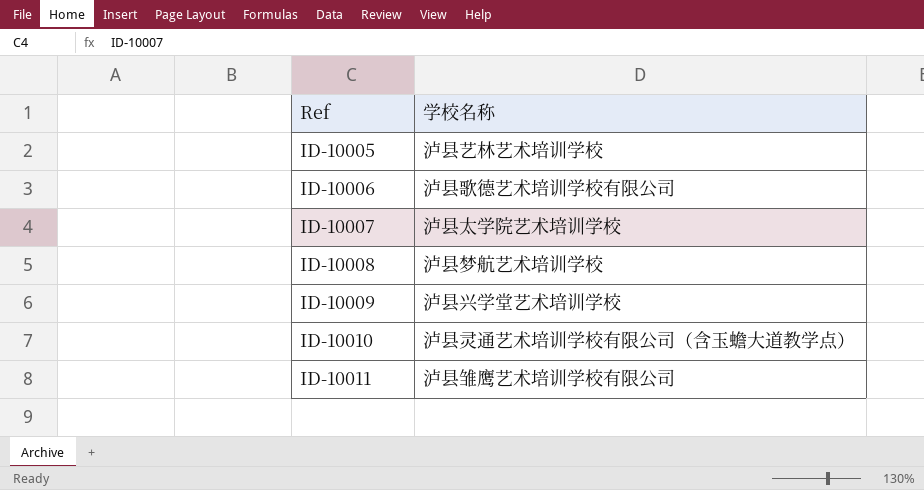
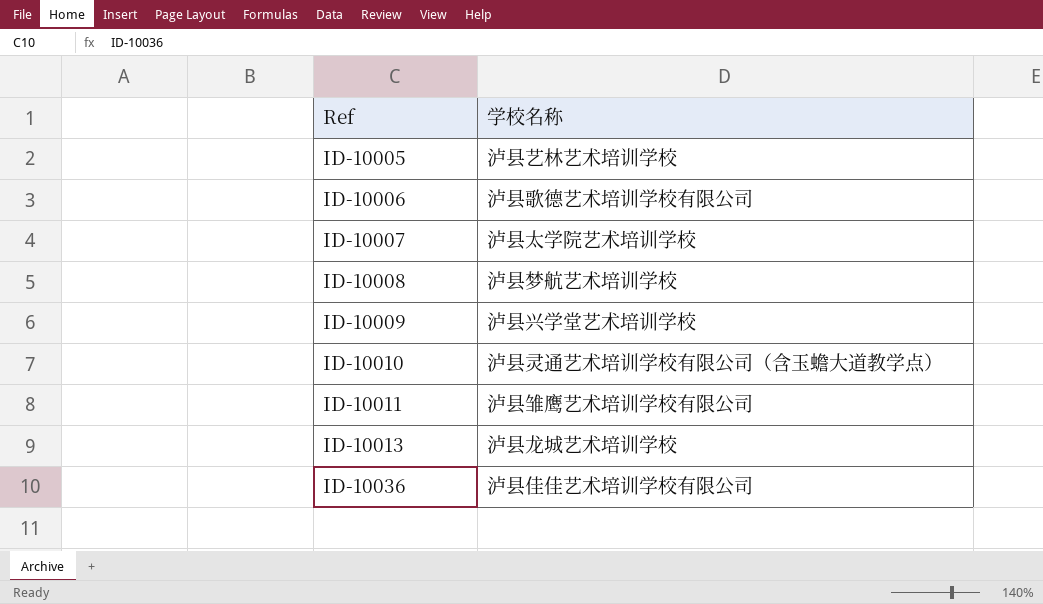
row ID-10013: none -> 泸县龙城艺术培训学校
row ID-10036: none -> 泸县佳佳艺术培训学校有限公司

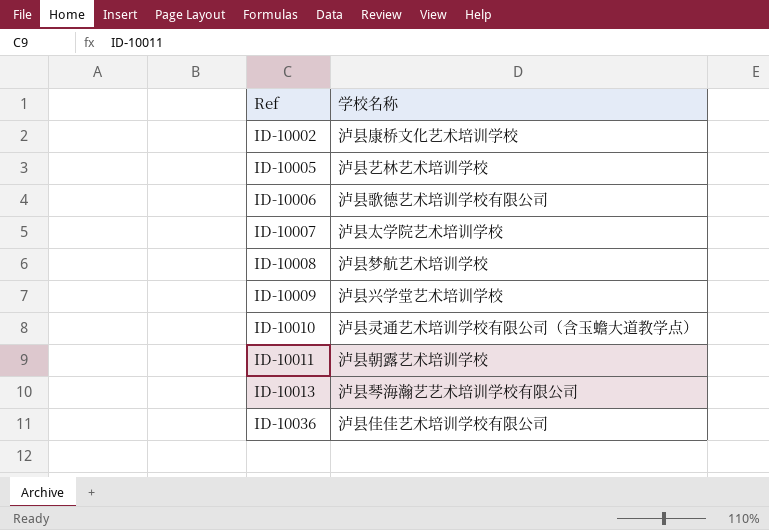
row ID-10002: none -> 泸县康桥文化艺术培训学校
ID-10011 | 学校名称: 泸县雏鹰艺术培训学校有限公司 -> 泸县朝露艺术培训学校
ID-10013 | 学校名称: 泸县龙城艺术培训学校 -> 泸县琴海瀚艺艺术培训学校有限公司

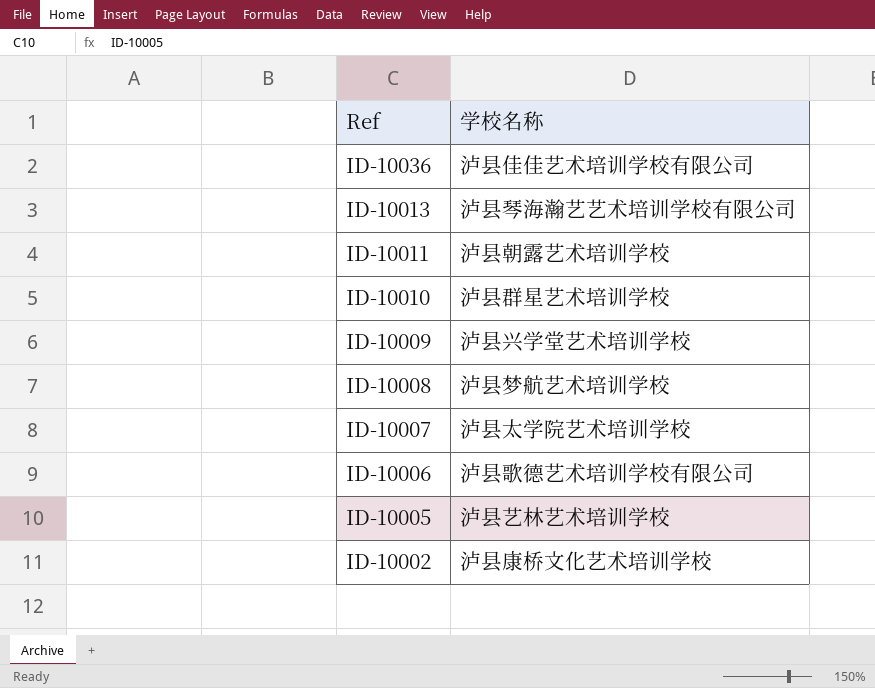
row order: Ref ascending -> Ref descending
ID-10010 | 学校名称: 泸县灵通艺术培训学校有限公司（含玉蟾大道教学点） -> 泸县群星艺术培训学校

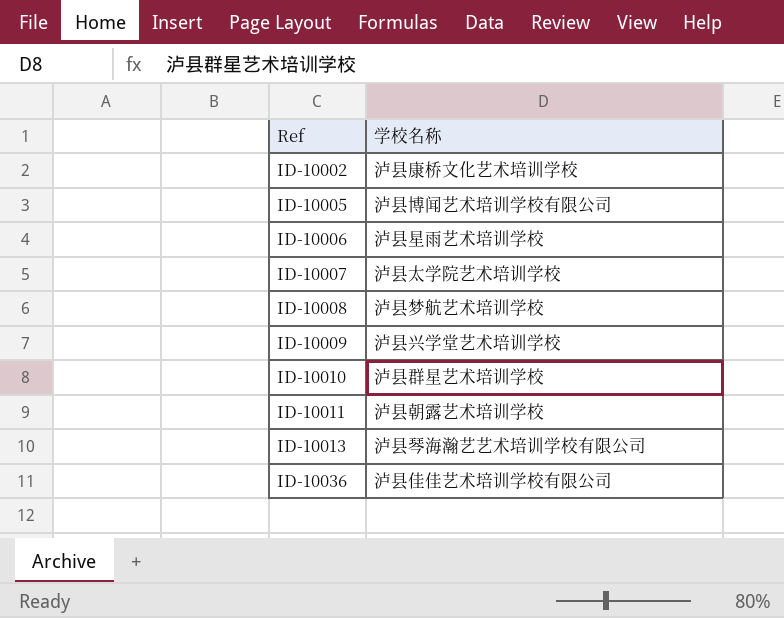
row order: Ref descending -> Ref ascending
ID-10005 | 学校名称: 泸县艺林艺术培训学校 -> 泸县博闻艺术培训学校有限公司
ID-10006 | 学校名称: 泸县歌德艺术培训学校有限公司 -> 泸县星雨艺术培训学校

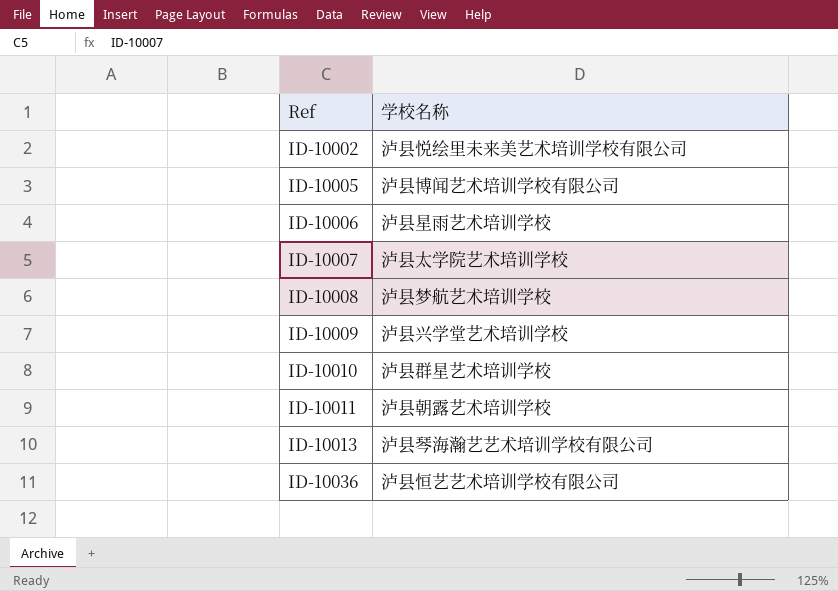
ID-10002 | 学校名称: 泸县康桥文化艺术培训学校 -> 泸县悦绘里未来美艺术培训学校有限公司
ID-10036 | 学校名称: 泸县佳佳艺术培训学校有限公司 -> 泸县恒艺艺术培训学校有限公司

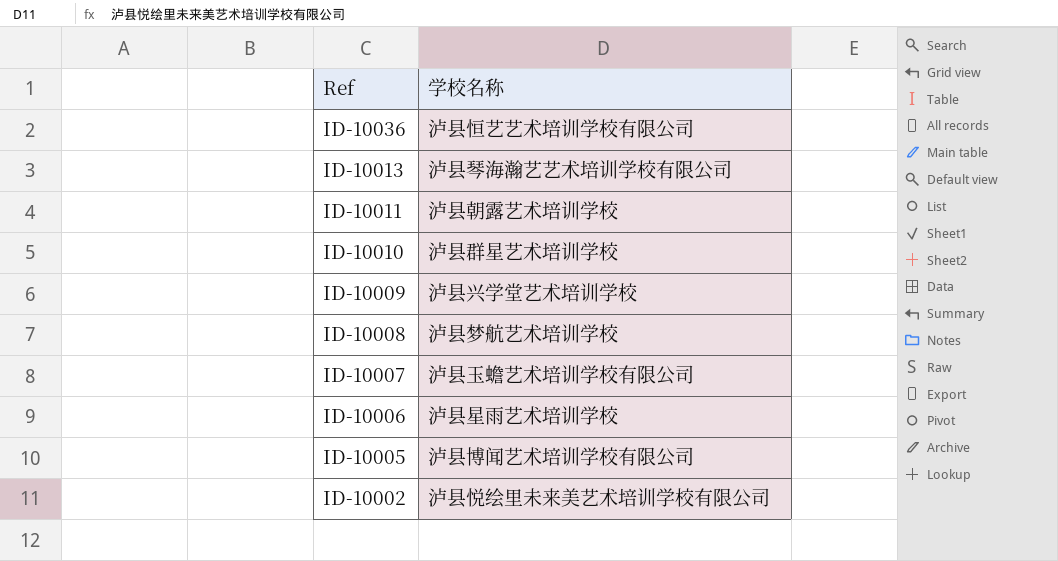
row order: Ref ascending -> Ref descending
ID-10007 | 学校名称: 泸县太学院艺术培训学校 -> 泸县玉蟾艺术培训学校有限公司

